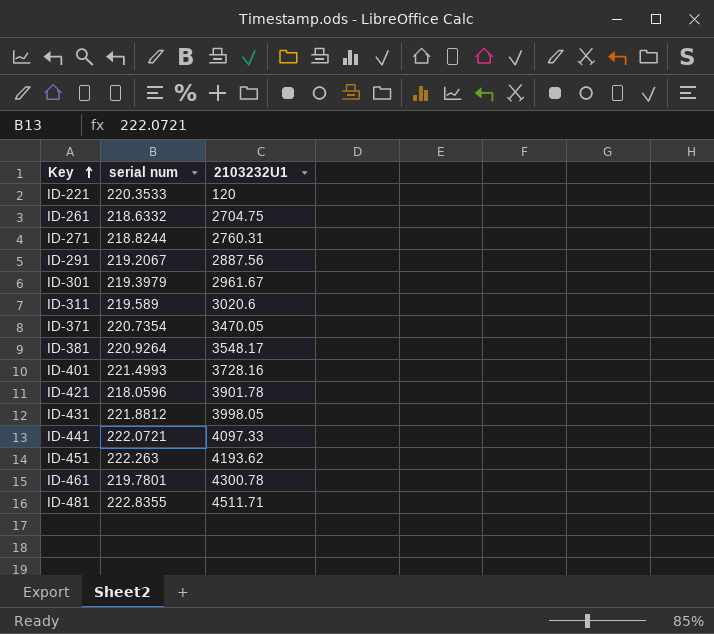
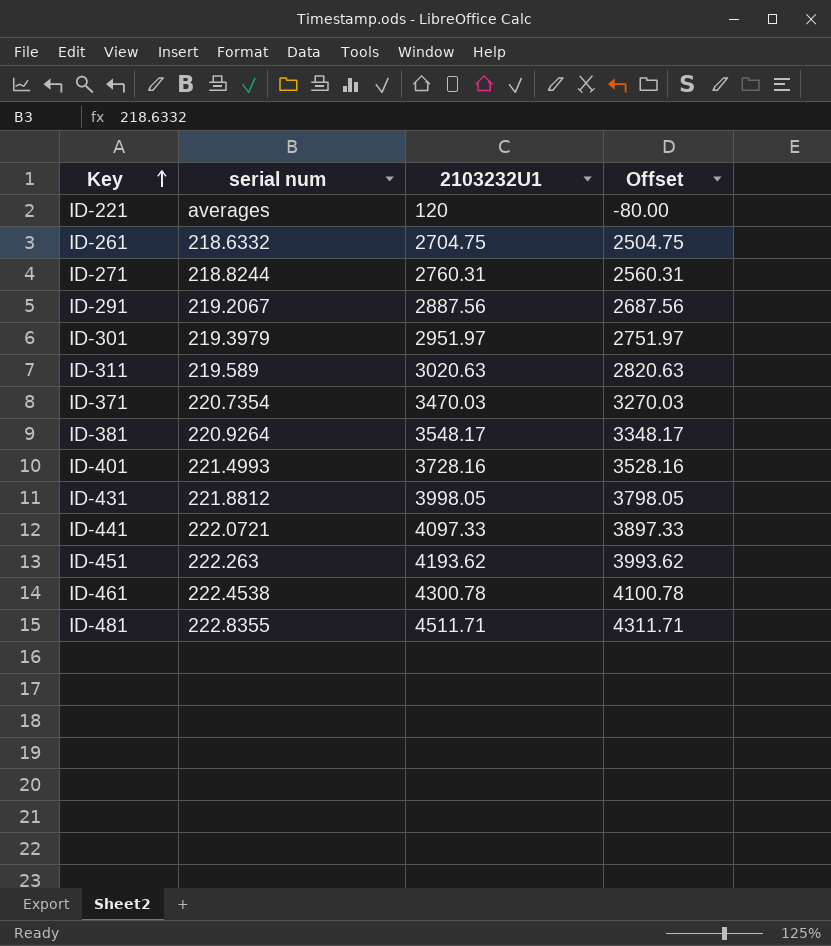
column Offset | formula: none -> [2103232U1] - 200
row ID-421: 218.0596 | 3901.78 -> none
ID-221 | serial num: 220.3533 -> averages
ID-301 | 2103232U1: 2961.67 -> 2951.97
ID-311 | 2103232U1: 3020.6 -> 3020.63
ID-371 | 2103232U1: 3470.05 -> 3470.03
ID-461 | serial num: 219.7801 -> 222.4538

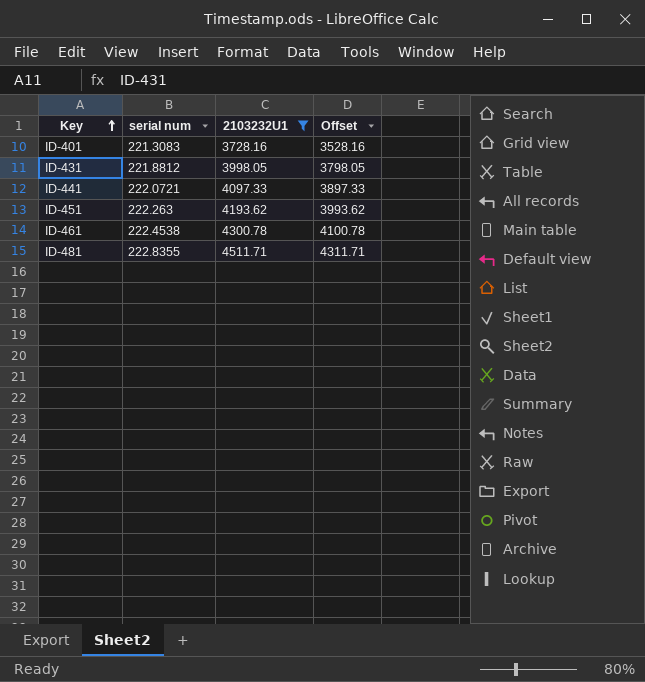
filter: none -> 2103232U1 >= 3728.16
ID-401 | serial num: 221.4993 -> 221.3083

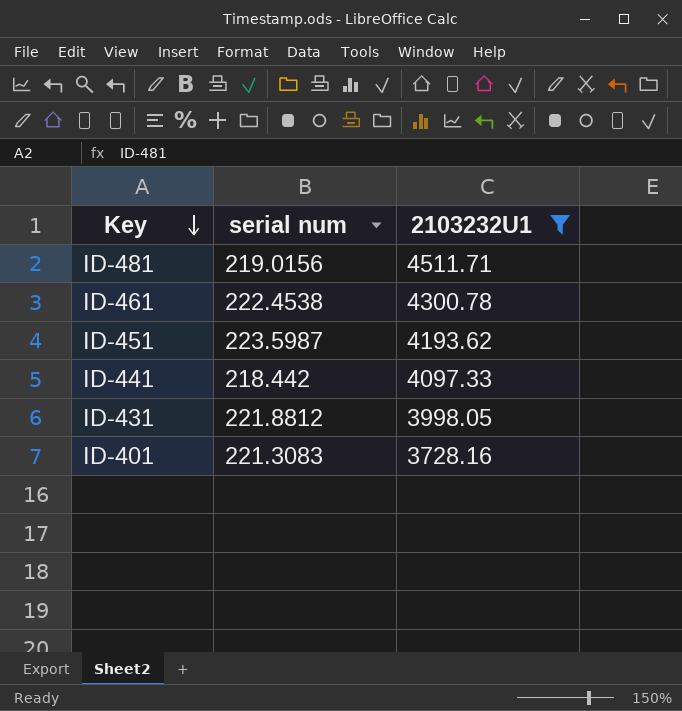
row order: Key ascending -> Key descending
column Offset | formula: [2103232U1] - 200 -> none
ID-481 | serial num: 222.8355 -> 219.0156
ID-451 | serial num: 222.263 -> 223.5987
ID-441 | serial num: 222.0721 -> 218.442

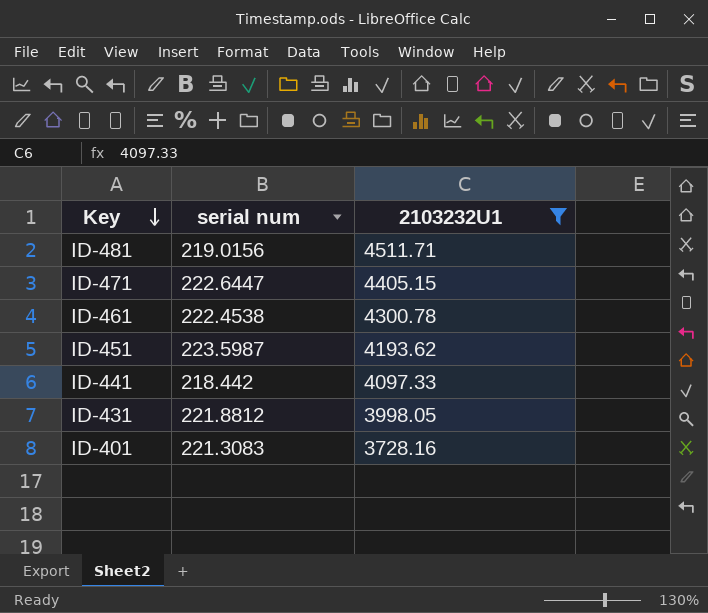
row ID-471: none -> 222.6447 | 4405.15

